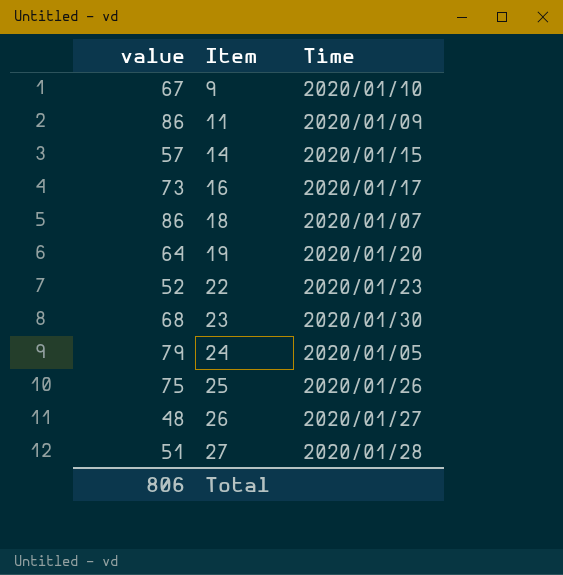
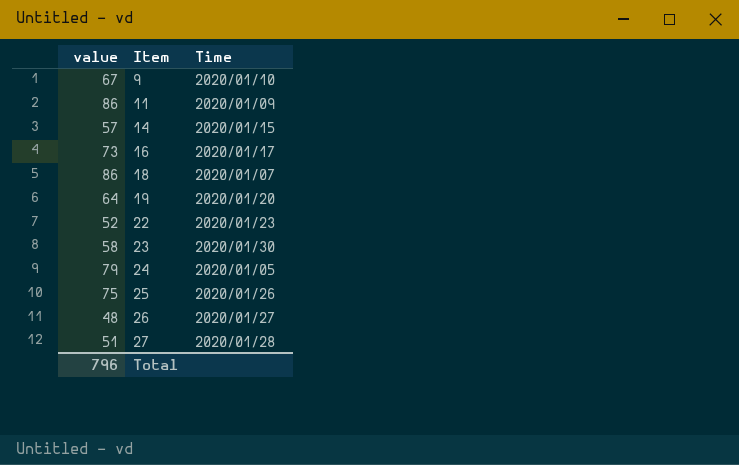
23 | value: 68 -> 58
Total | value: 806 -> 796

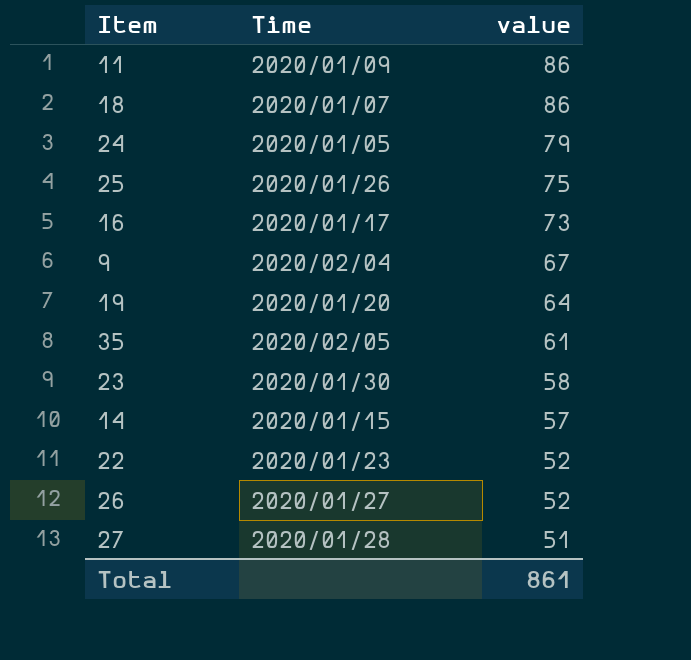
row order: Item ascending -> value descending
column value | position: 1 -> 3
9 | Time: 2020/01/10 -> 2020/02/04
row 35: none -> 2020/02/05 | 61
26 | value: 48 -> 52
Total | value: 796 -> 861

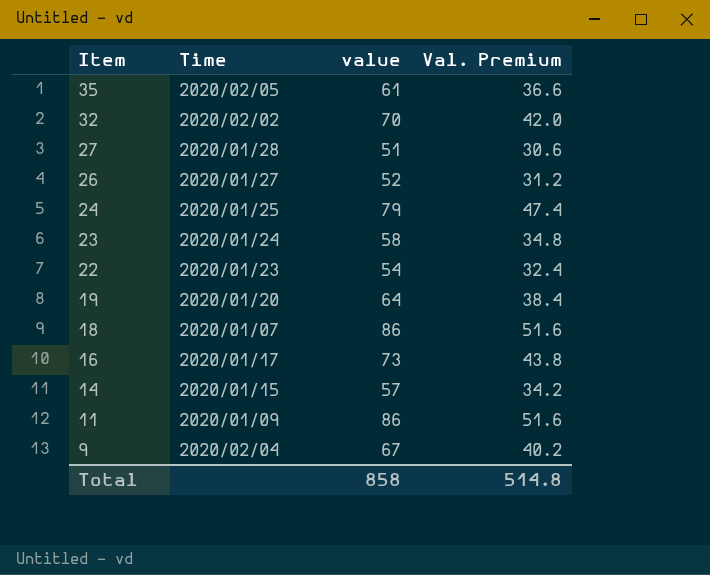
row order: value descending -> Item descending
column Val. Premium | formula: none -> [value] * 0.6
row 25: 2020/01/26 | 75 -> none
row 32: none -> 2020/02/02 | 70 | 42.0
24 | Time: 2020/01/05 -> 2020/01/25
23 | Time: 2020/01/30 -> 2020/01/24
22 | value: 52 -> 54
Total | value: 861 -> 858

